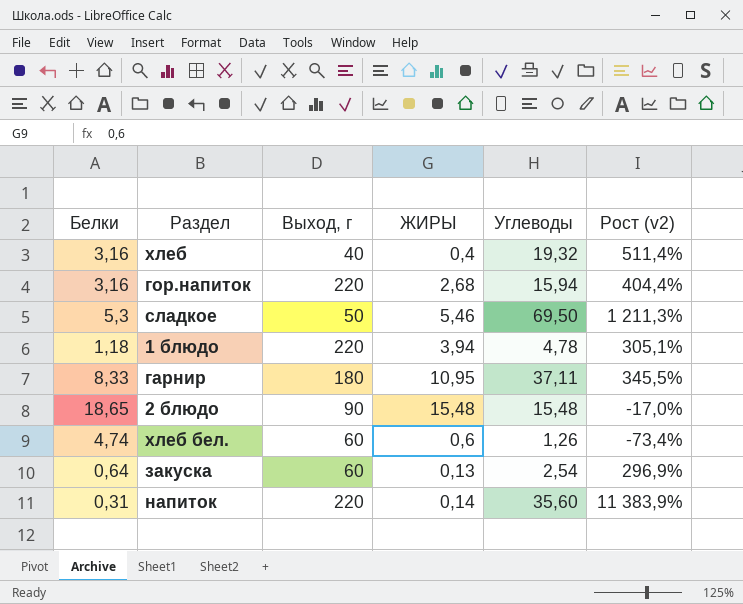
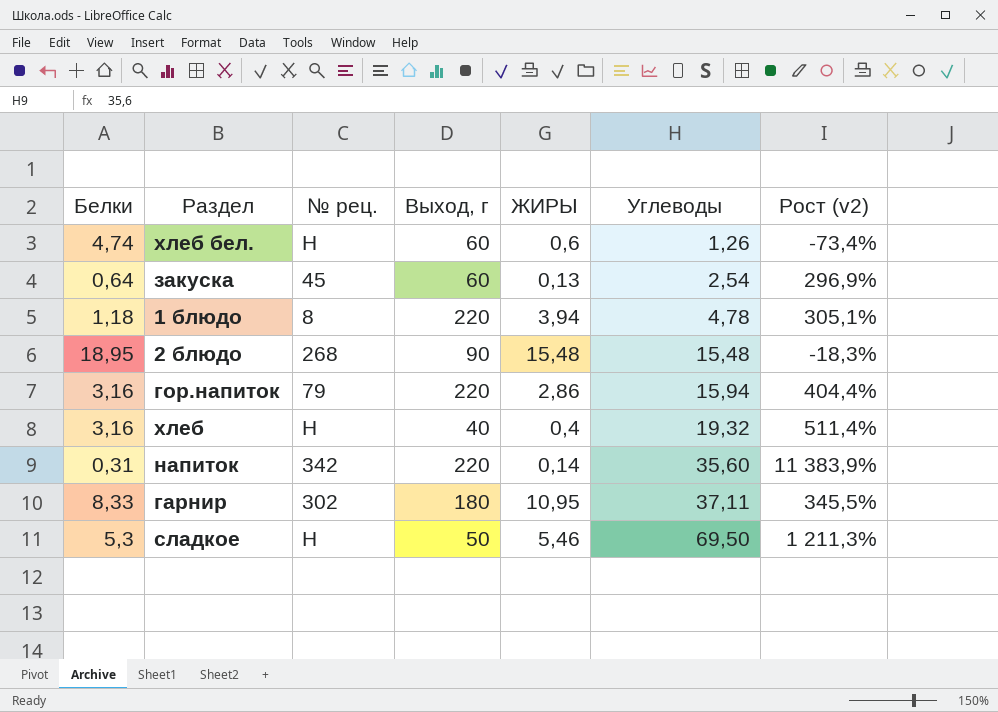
row order: none -> Углеводы ascending
column № рец. | position: none -> 3
2 блюдо | Белки: 18,65 -> 18,95
2 блюдо | Рост (v2): -17,0% -> -18,3%
гор.напиток | ЖИРЫ: 2,68 -> 2,86

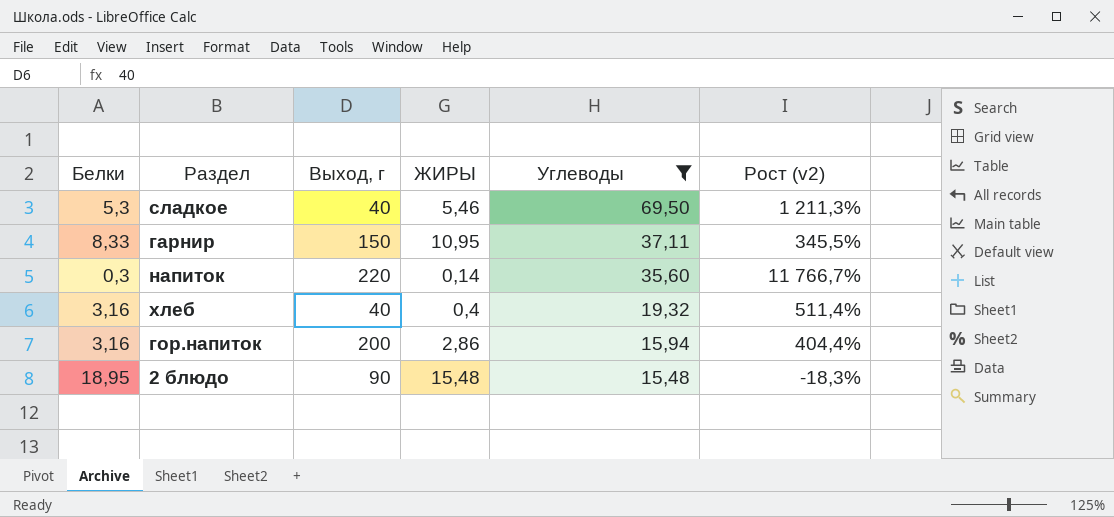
filter: none -> Углеводы >= 15,48
row order: Углеводы ascending -> Углеводы descending
column № рец. | position: 3 -> none
сладкое | Выход, г: 50 -> 40
гарнир | Выход, г: 180 -> 150
напиток | Белки: 0,31 -> 0,3
напиток | Рост (v2): 11 383,9% -> 11 766,7%
гор.напиток | Выход, г: 220 -> 200

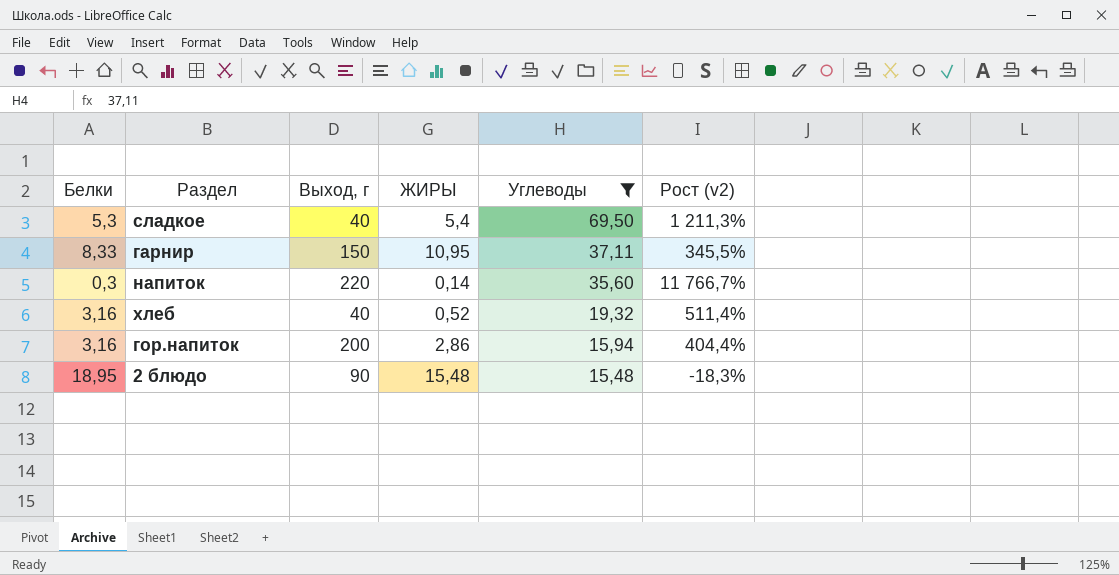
сладкое | ЖИРЫ: 5,46 -> 5,4
хлеб | ЖИРЫ: 0,4 -> 0,52

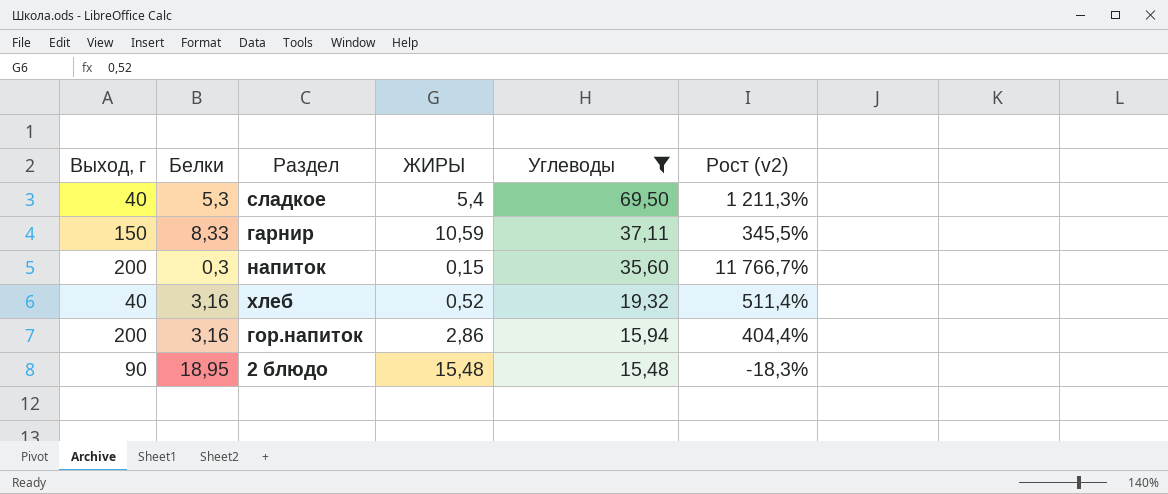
column Выход, г | position: 3 -> 1
гарнир | ЖИРЫ: 10,95 -> 10,59
напиток | Выход, г: 220 -> 200
напиток | ЖИРЫ: 0,14 -> 0,15

